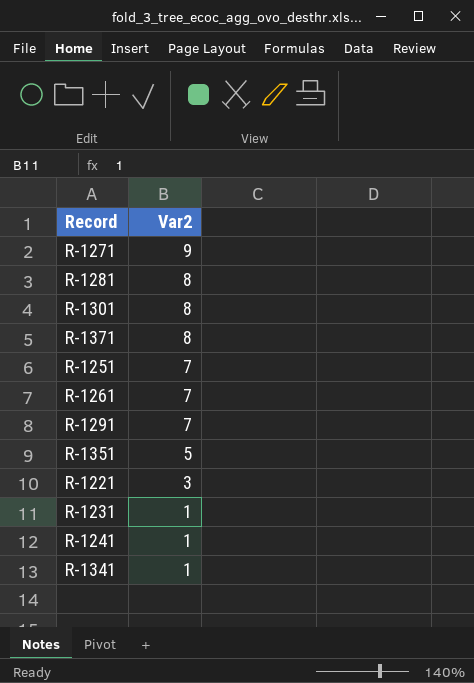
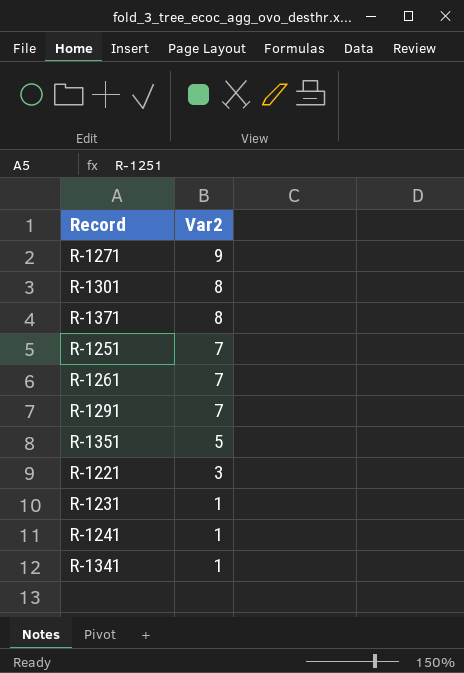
row R-1281: 8 -> none

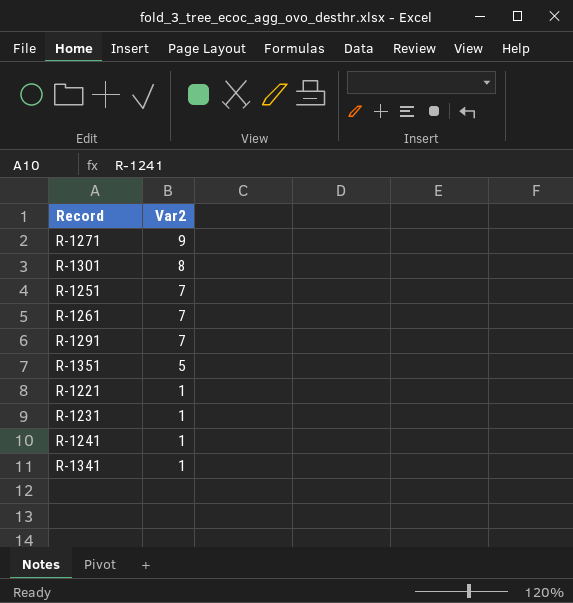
row R-1371: 8 -> none
R-1221 | Var2: 3 -> 1

